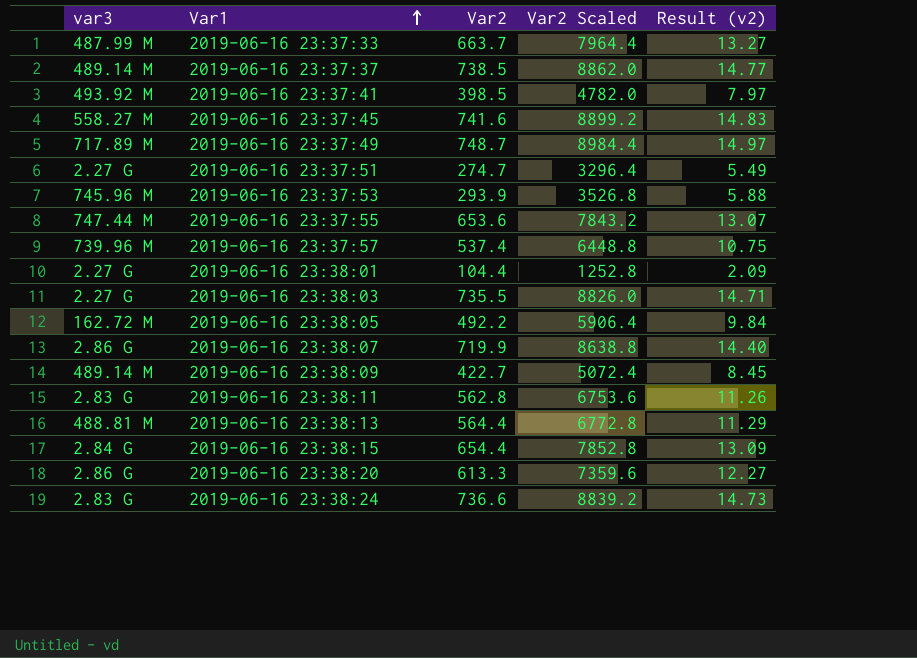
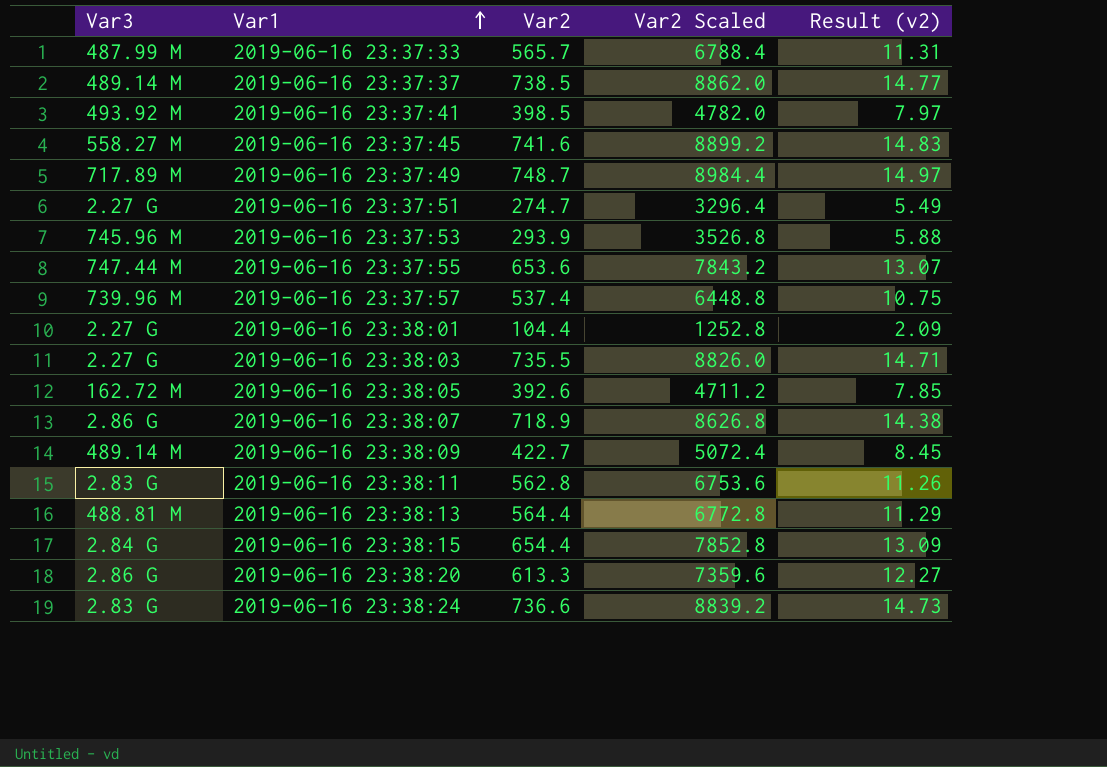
column name: var3 -> Var3
2019-06-16 23:37:33 | Var2: 663.7 -> 565.7
2019-06-16 23:37:33 | Var2 Scaled: 7964.4 -> 6788.4
2019-06-16 23:37:33 | Result (v2): 13.27 -> 11.31
2019-06-16 23:38:05 | Var2: 492.2 -> 392.6
2019-06-16 23:38:05 | Var2 Scaled: 5906.4 -> 4711.2
2019-06-16 23:38:05 | Result (v2): 9.84 -> 7.85
2019-06-16 23:38:07 | Var2: 719.9 -> 718.9
2019-06-16 23:38:07 | Var2 Scaled: 8638.8 -> 8626.8
2019-06-16 23:38:07 | Result (v2): 14.40 -> 14.38

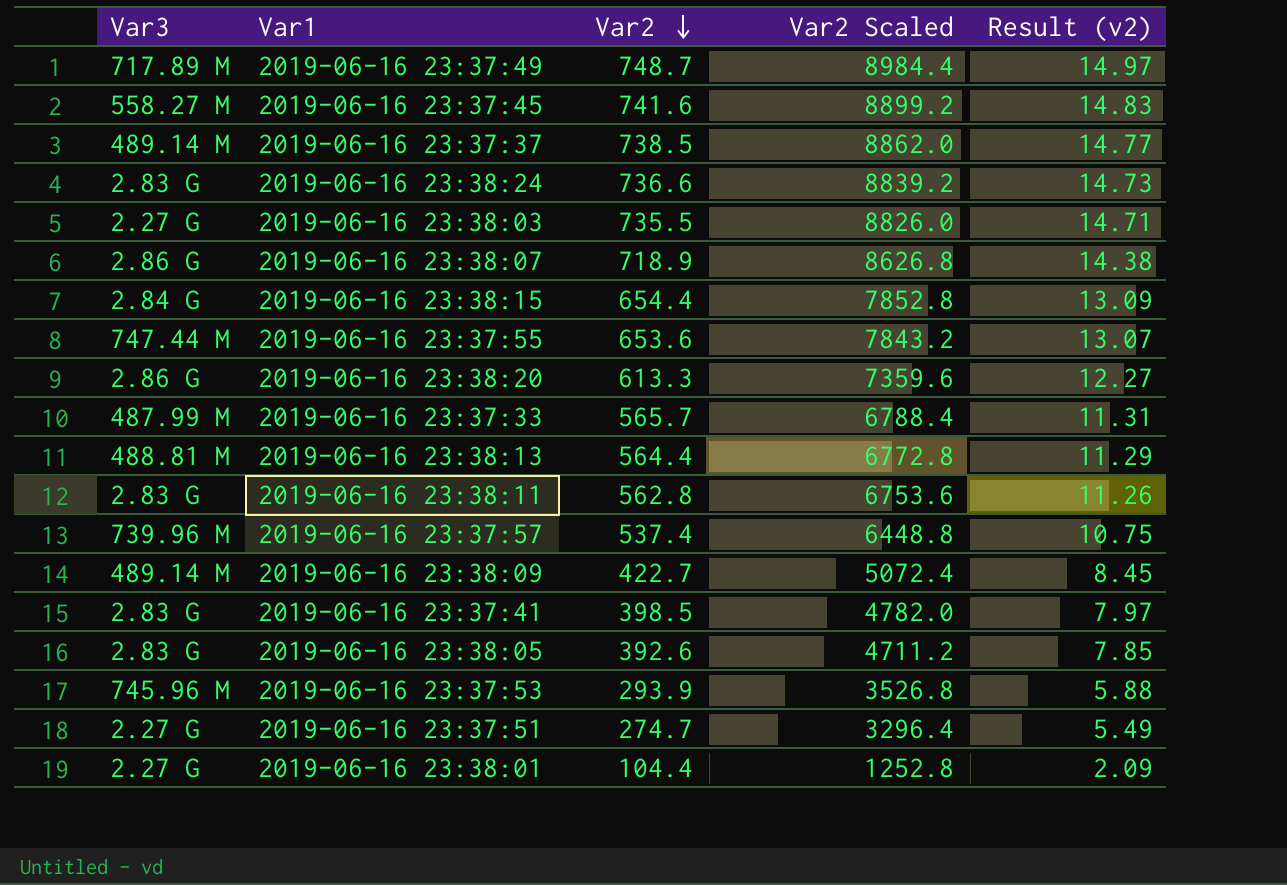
row order: Var1 ascending -> Var2 descending
2019-06-16 23:37:41 | Var3: 493.92 M -> 2.83 G
2019-06-16 23:38:05 | Var3: 162.72 M -> 2.83 G

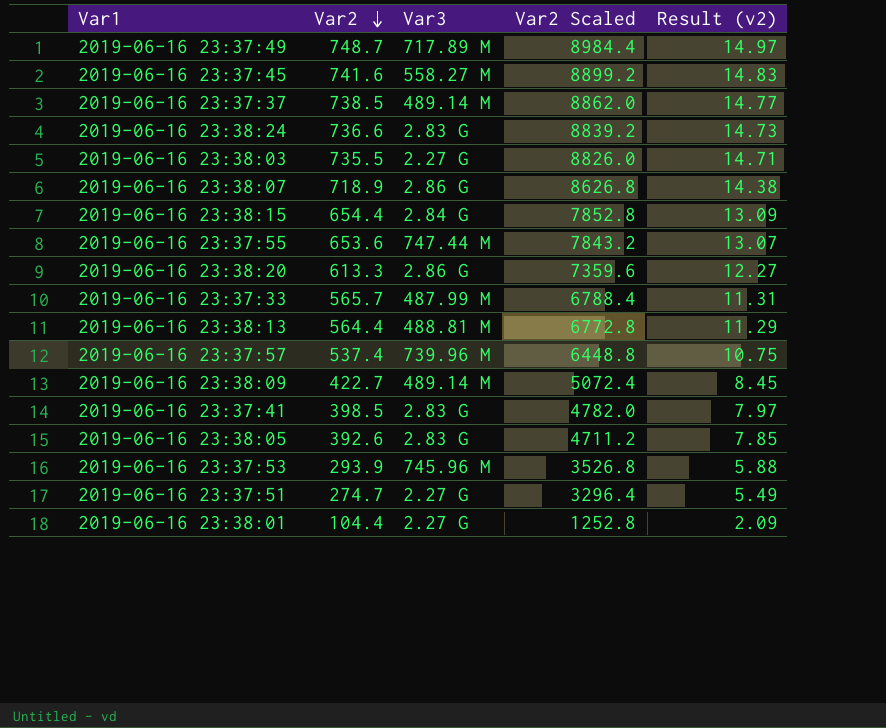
column Var3 | position: 1 -> 3
row 2019-06-16 23:38:11: 2.83 G | 562.8 | 6753.6 | 11.26 -> none

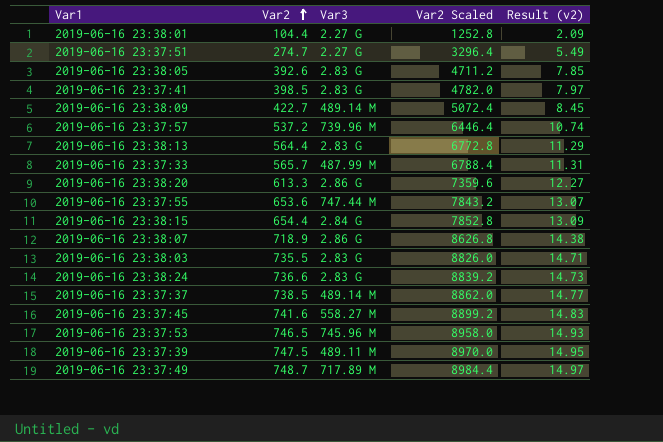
row order: Var2 descending -> Var2 ascending
2019-06-16 23:37:57 | Var2: 537.4 -> 537.2
2019-06-16 23:37:57 | Var2 Scaled: 6448.8 -> 6446.4
2019-06-16 23:37:57 | Result (v2): 10.75 -> 10.74
2019-06-16 23:38:13 | Var3: 488.81 M -> 2.83 G
2019-06-16 23:38:03 | Var3: 2.27 G -> 2.83 G
2019-06-16 23:37:53 | Var2: 293.9 -> 746.5
2019-06-16 23:37:53 | Var2 Scaled: 3526.8 -> 8958.0
2019-06-16 23:37:53 | Result (v2): 5.88 -> 14.93
row 2019-06-16 23:37:39: none -> 747.5 | 489.11 M | 8970.0 | 14.95

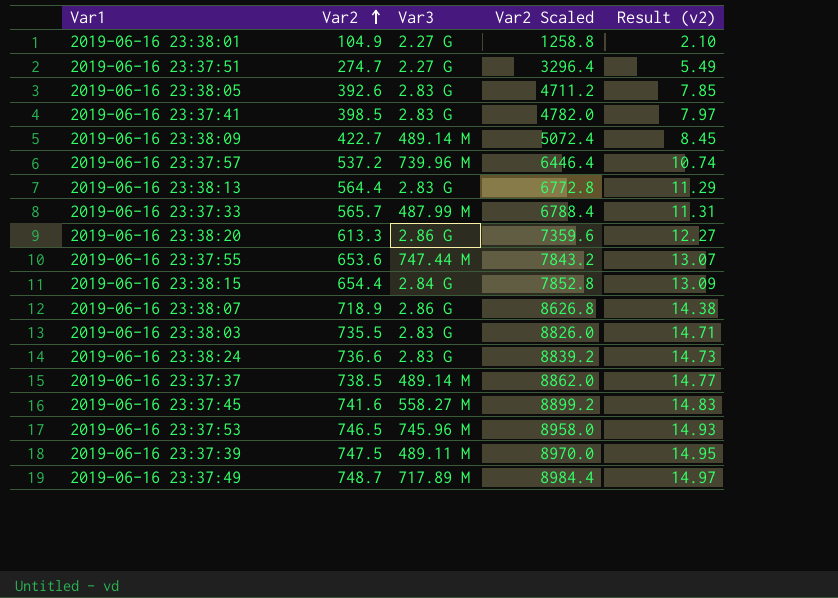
2019-06-16 23:38:01 | Var2: 104.4 -> 104.9
2019-06-16 23:38:01 | Var2 Scaled: 1252.8 -> 1258.8
2019-06-16 23:38:01 | Result (v2): 2.09 -> 2.10

